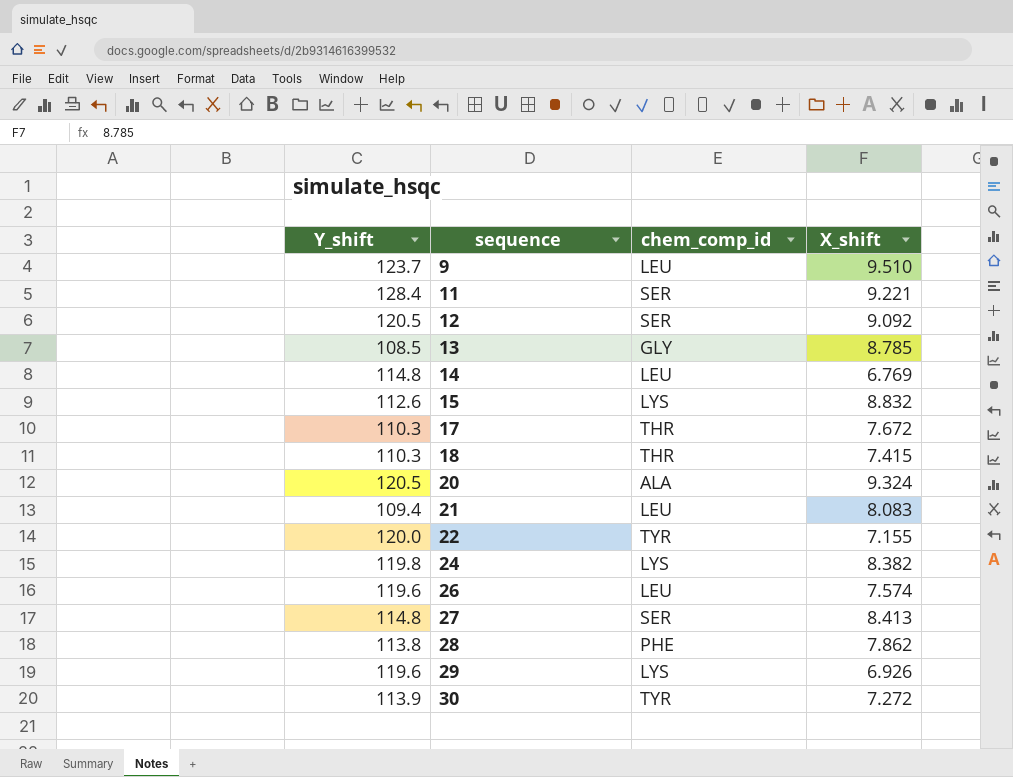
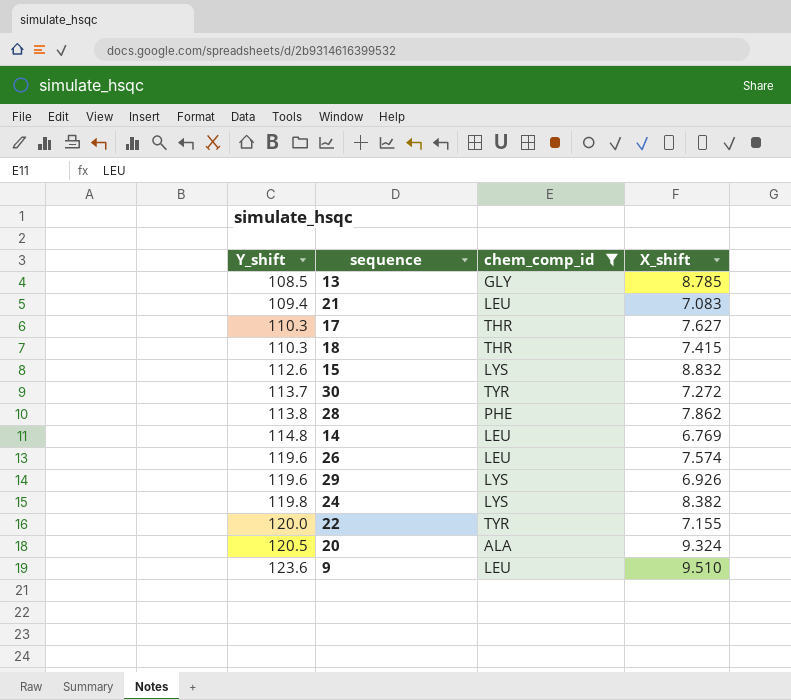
filter: none -> chem_comp_id != SER
row order: sequence ascending -> Y_shift ascending
21 | X_shift: 8.083 -> 7.083
17 | X_shift: 7.672 -> 7.627
30 | Y_shift: 113.9 -> 113.7
9 | Y_shift: 123.7 -> 123.6

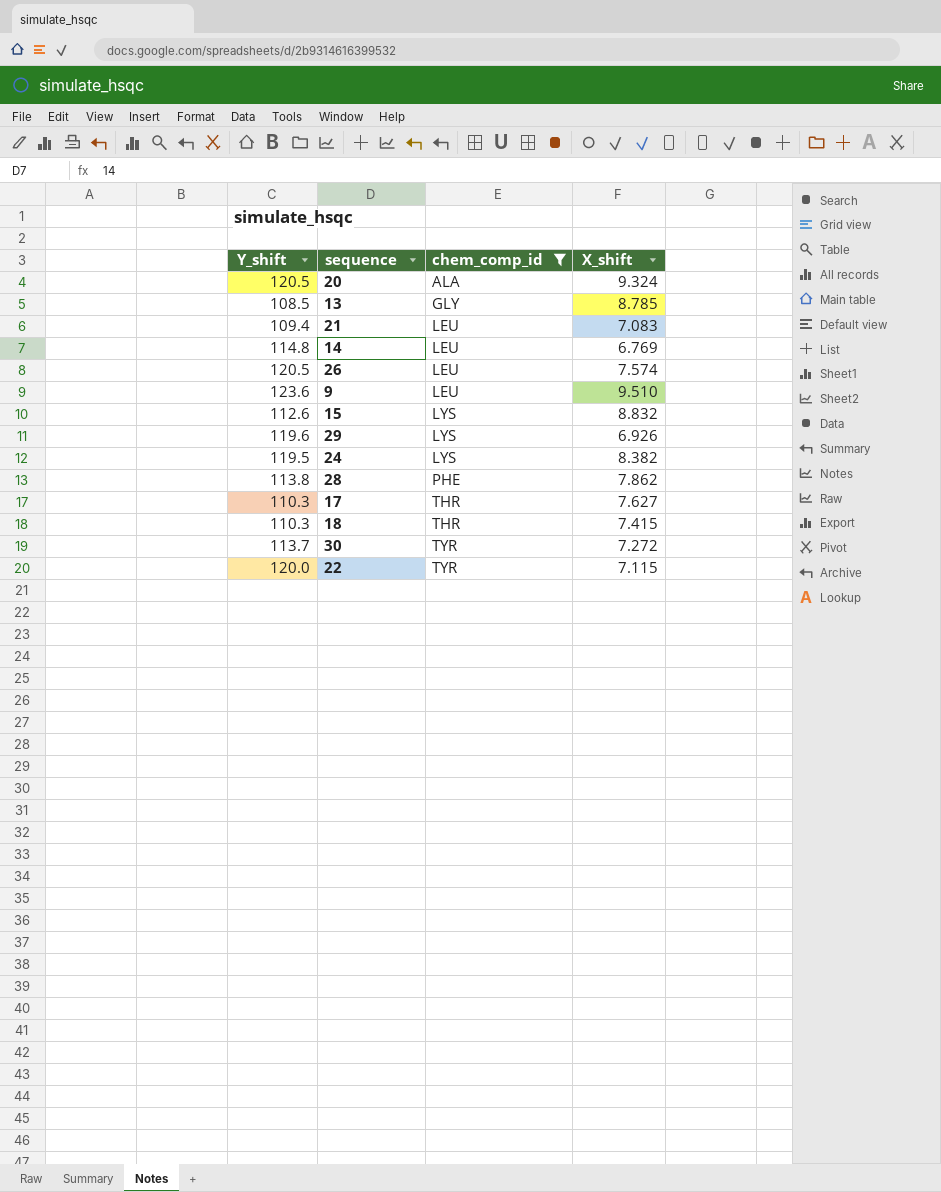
row order: Y_shift ascending -> chem_comp_id ascending
26 | Y_shift: 119.6 -> 120.5
24 | Y_shift: 119.8 -> 119.5
22 | X_shift: 7.155 -> 7.115

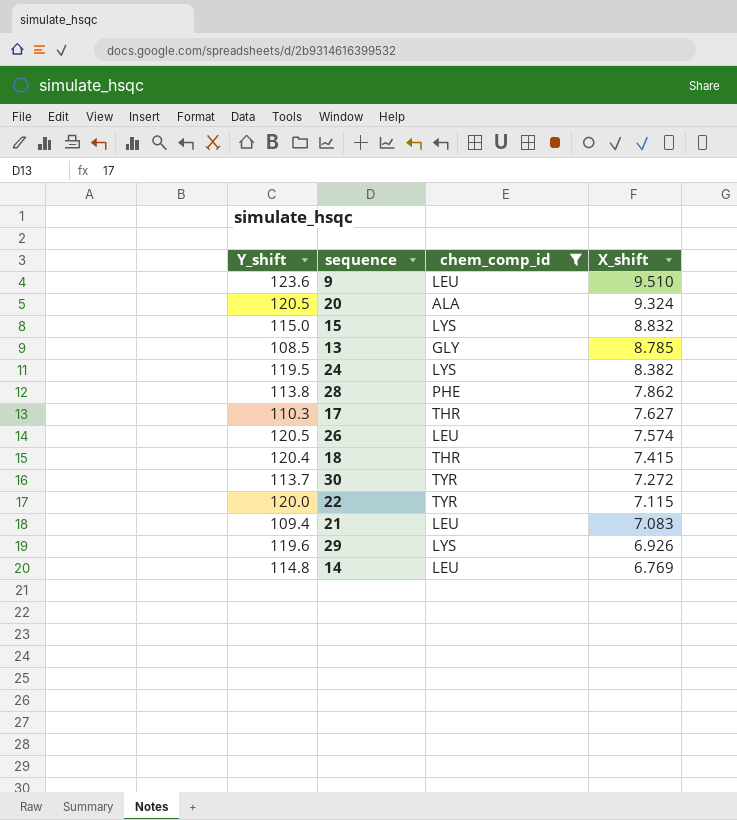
row order: chem_comp_id ascending -> X_shift descending
15 | Y_shift: 112.6 -> 115.0
18 | Y_shift: 110.3 -> 120.4

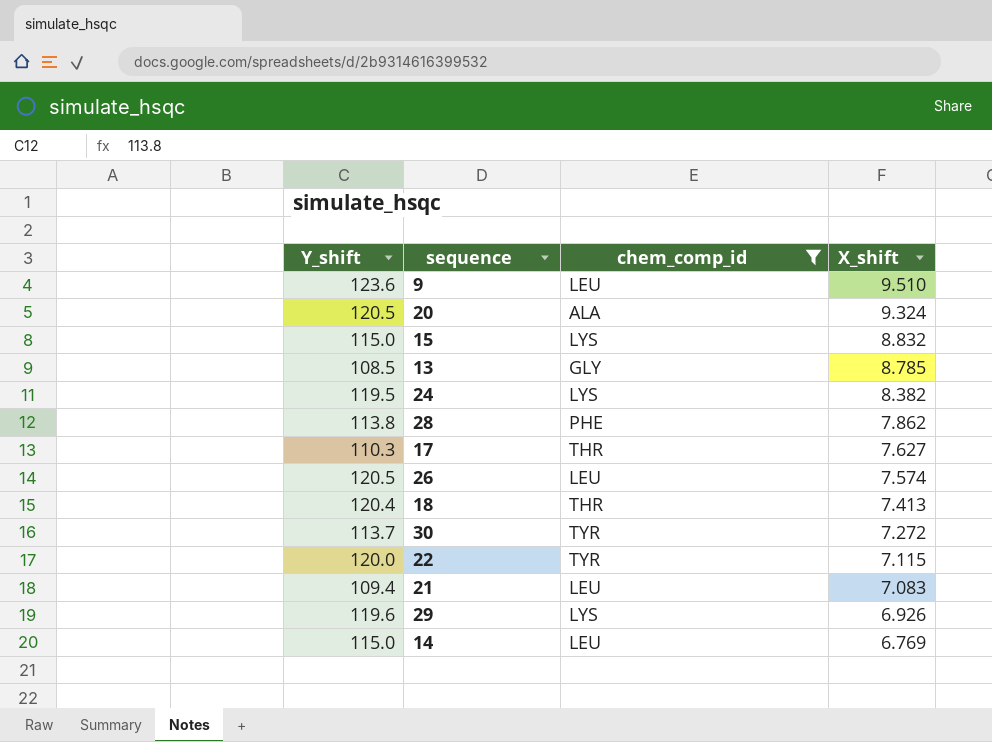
18 | X_shift: 7.415 -> 7.413
14 | Y_shift: 114.8 -> 115.0

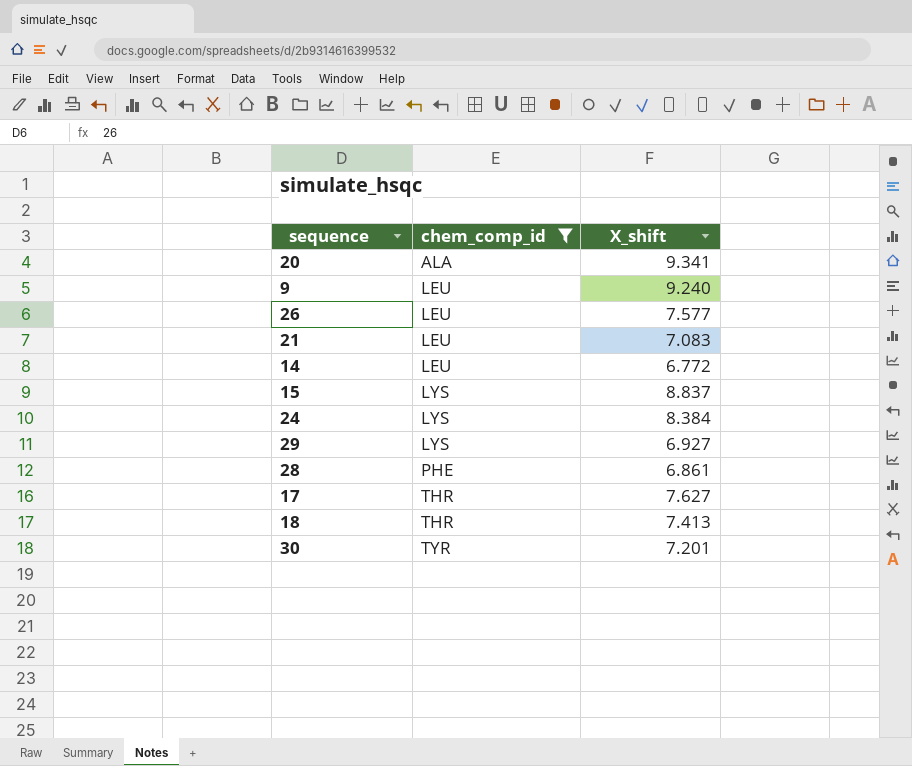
row order: X_shift descending -> chem_comp_id ascending
column Y_shift | position: 1 -> none
row 13: 108.5 | GLY | 8.785 -> none
row 22: 120.0 | TYR | 7.115 -> none
20 | X_shift: 9.324 -> 9.341
9 | X_shift: 9.510 -> 9.240
26 | X_shift: 7.574 -> 7.577
14 | X_shift: 6.769 -> 6.772
15 | X_shift: 8.832 -> 8.837
24 | X_shift: 8.382 -> 8.384
29 | X_shift: 6.926 -> 6.927
28 | X_shift: 7.862 -> 6.861
30 | X_shift: 7.272 -> 7.201

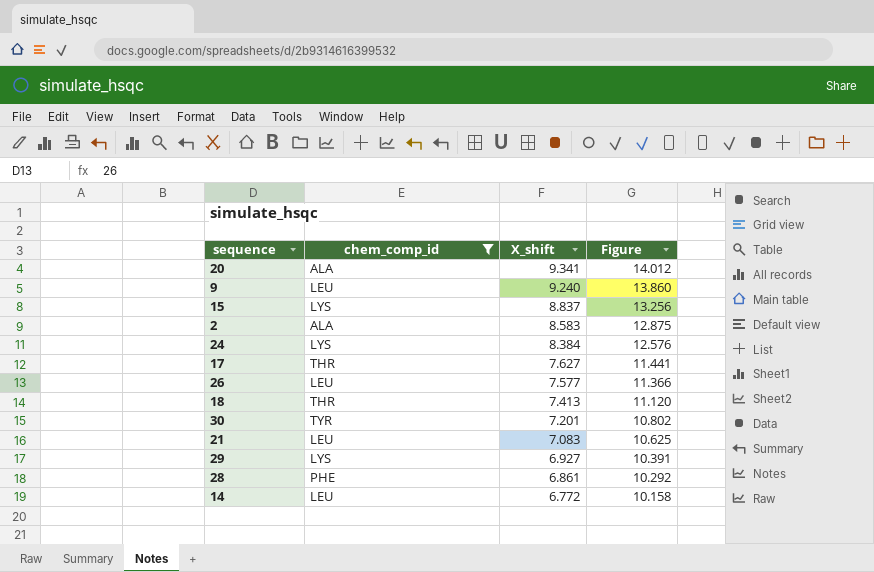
row order: chem_comp_id ascending -> X_shift descending
column Figure | formula: none -> [X_shift] * 1.5
row 2: none -> ALA | 8.583 | 12.875

